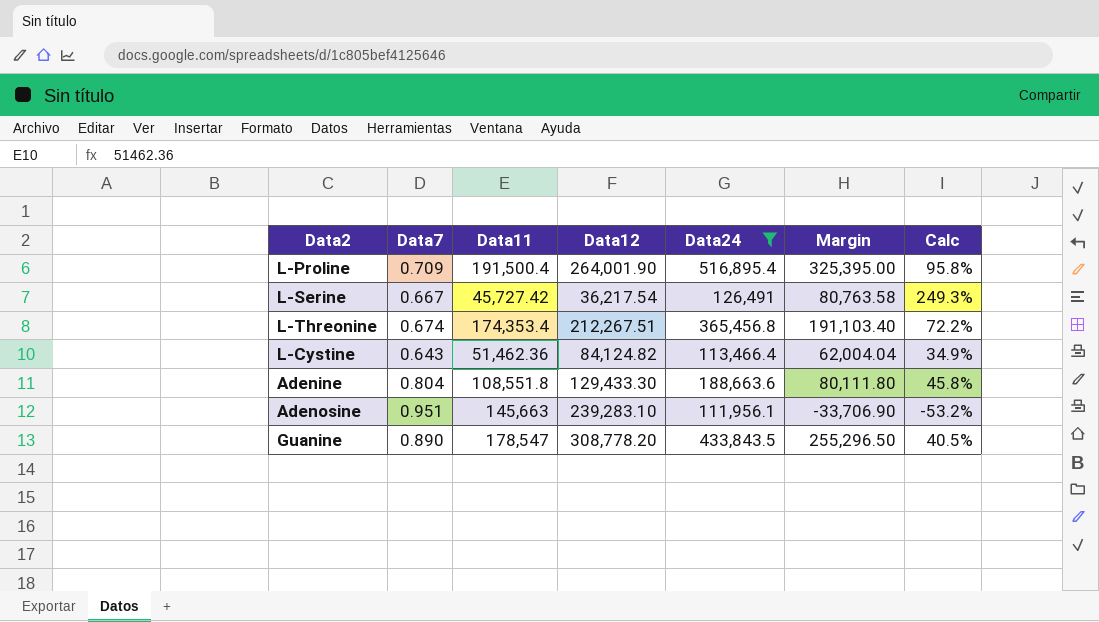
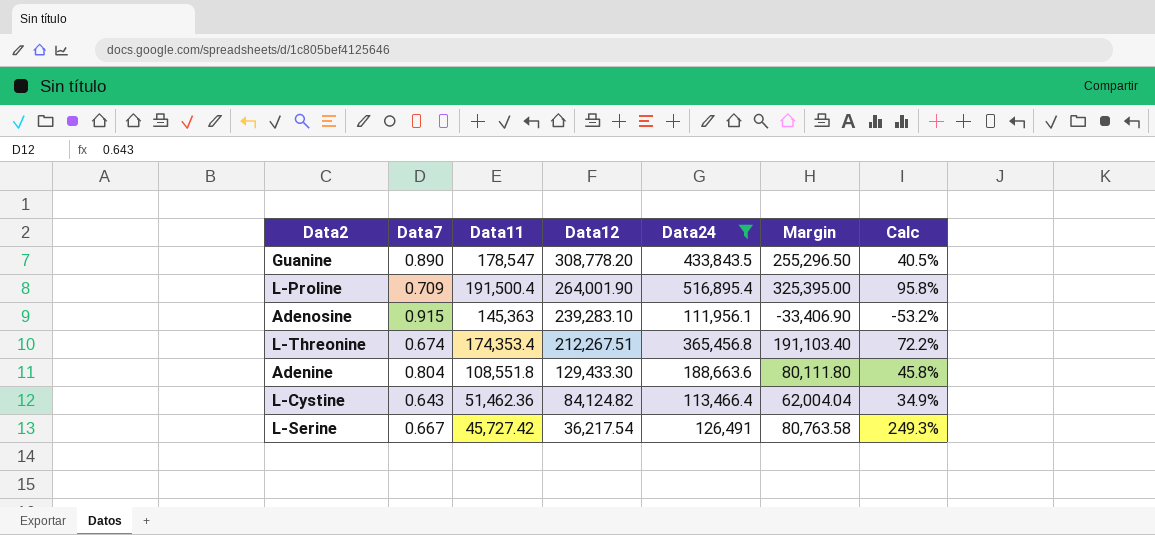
row order: none -> Data12 descending
Adenosine | Data7: 0.951 -> 0.915
Adenosine | Data11: 145,663 -> 145,363
Adenosine | Margin: -33,706.90 -> -33,406.90

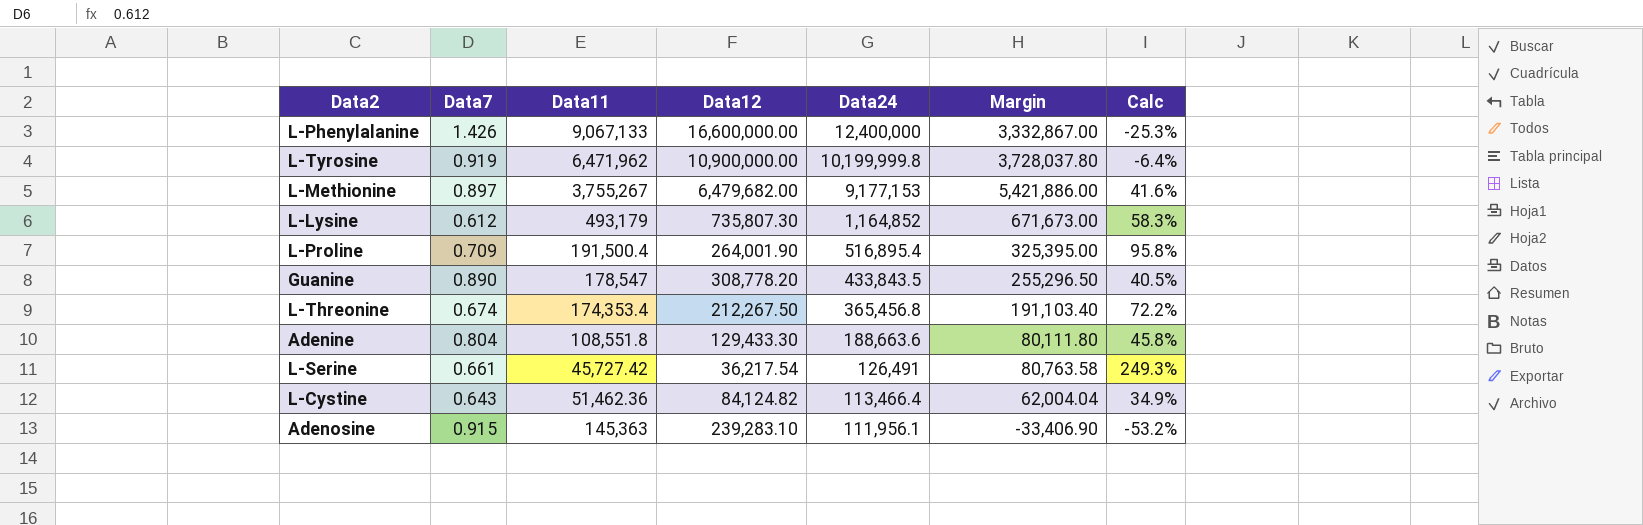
filter: Data24 <= 516,895.4 -> none
row order: Data12 descending -> Data24 descending
L-Threonine | Data12: 212,267.51 -> 212,267.50
L-Serine | Data7: 0.667 -> 0.661

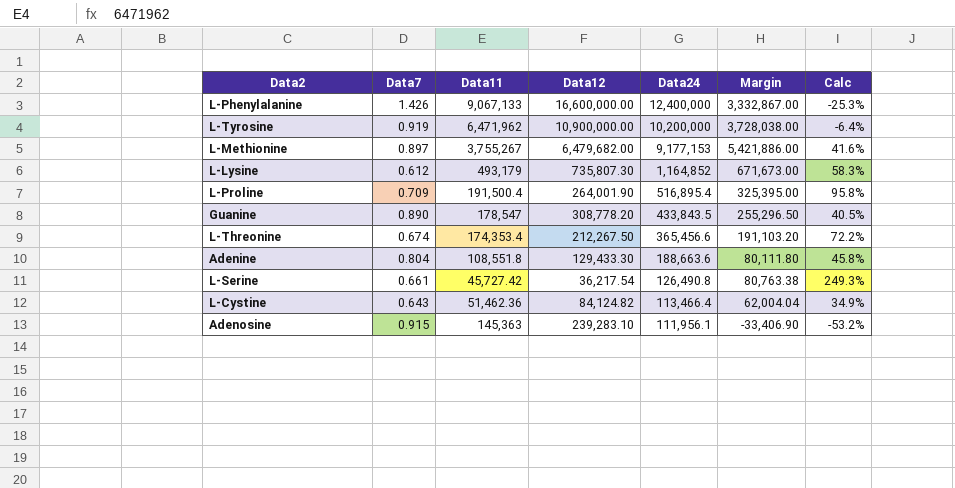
L-Tyrosine | Data24: 10,199,999.8 -> 10,200,000
L-Tyrosine | Margin: 3,728,037.80 -> 3,728,038.00
L-Threonine | Data24: 365,456.8 -> 365,456.6
L-Threonine | Margin: 191,103.40 -> 191,103.20
L-Serine | Data24: 126,491 -> 126,490.8
L-Serine | Margin: 80,763.58 -> 80,763.38

